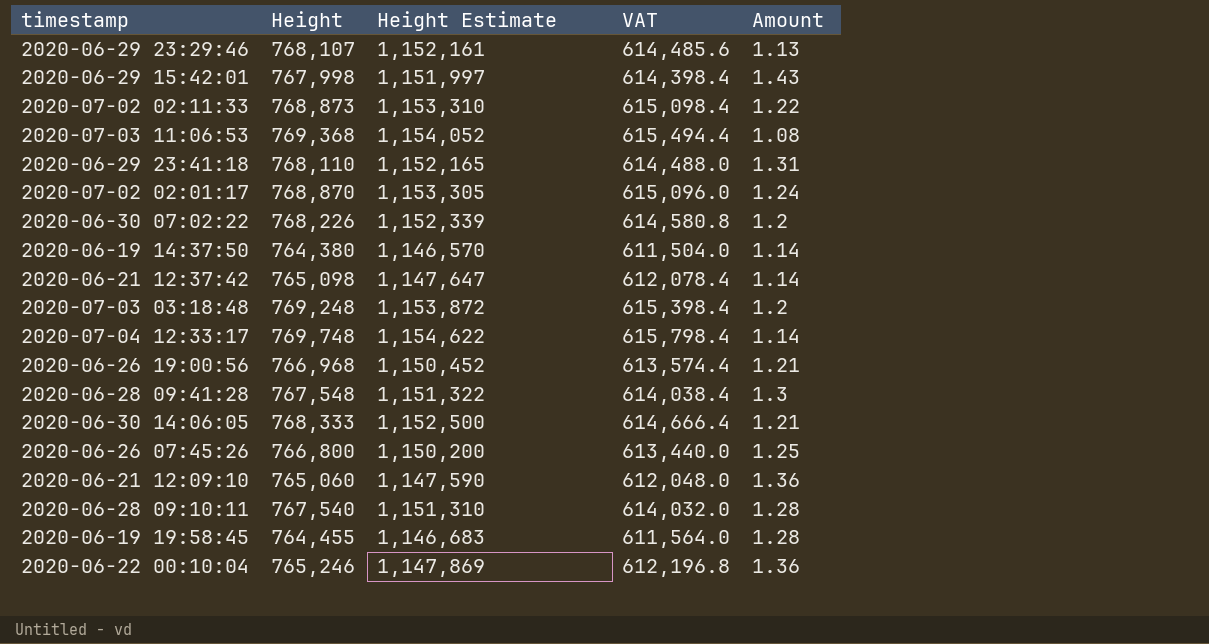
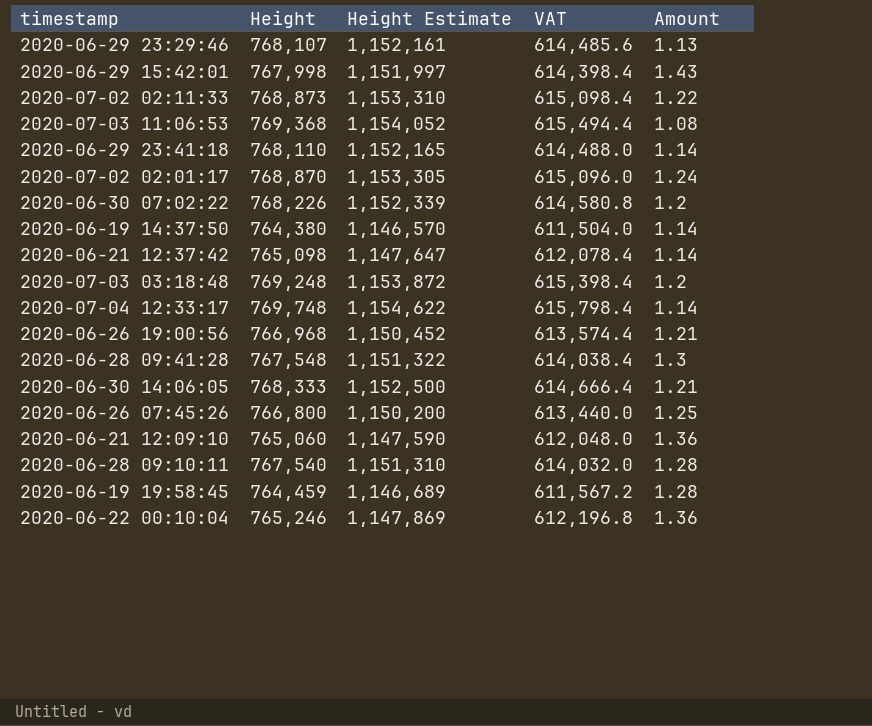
2020-06-29 23:41:18 | Amount: 1.31 -> 1.14
2020-06-19 19:58:45 | Height: 764,455 -> 764,459
2020-06-19 19:58:45 | Height Estimate: 1,146,683 -> 1,146,689
2020-06-19 19:58:45 | VAT: 611,564.0 -> 611,567.2

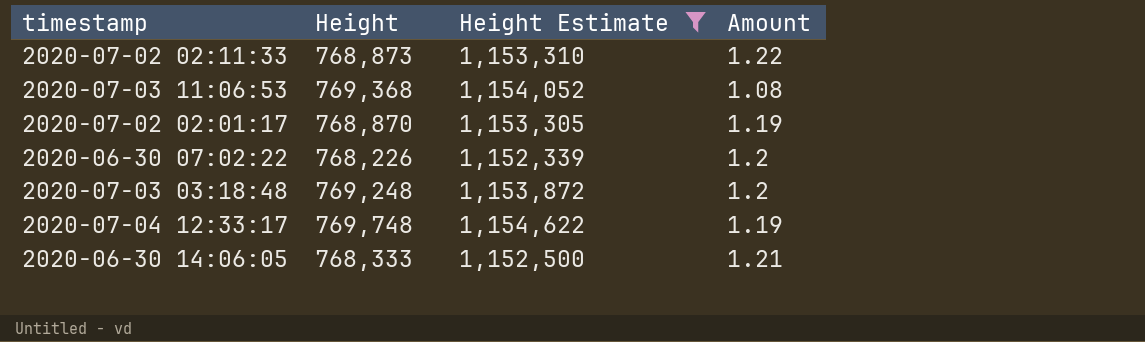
filter: none -> Height Estimate >= 1,152,339
column VAT | formula: [Height] * 0.8 -> none
2020-07-02 02:01:17 | Amount: 1.24 -> 1.19
2020-07-04 12:33:17 | Amount: 1.14 -> 1.19

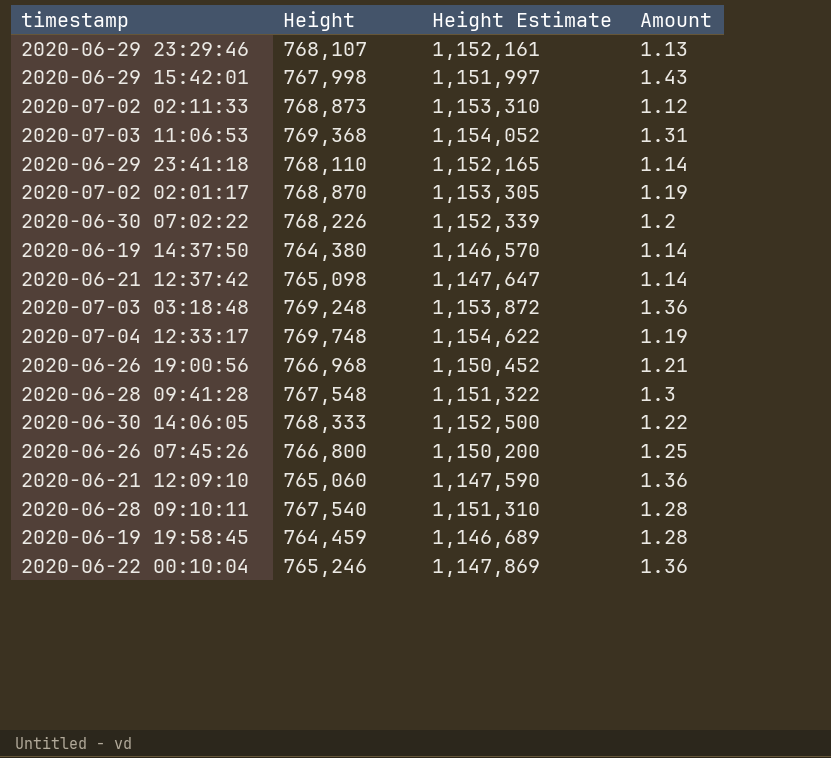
filter: Height Estimate >= 1,152,339 -> none
2020-07-02 02:11:33 | Amount: 1.22 -> 1.12
2020-07-03 11:06:53 | Amount: 1.08 -> 1.31
2020-07-03 03:18:48 | Amount: 1.2 -> 1.36
2020-06-30 14:06:05 | Amount: 1.21 -> 1.22

